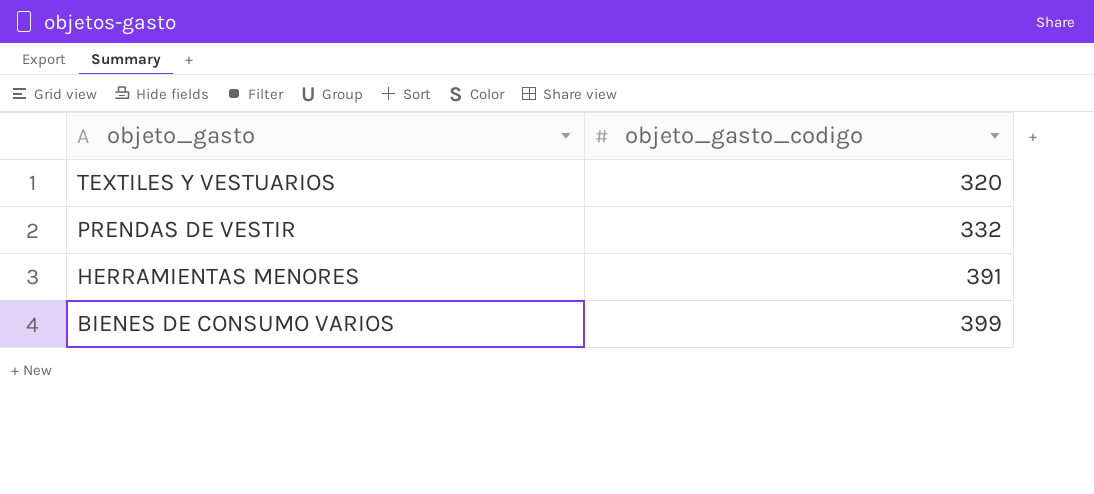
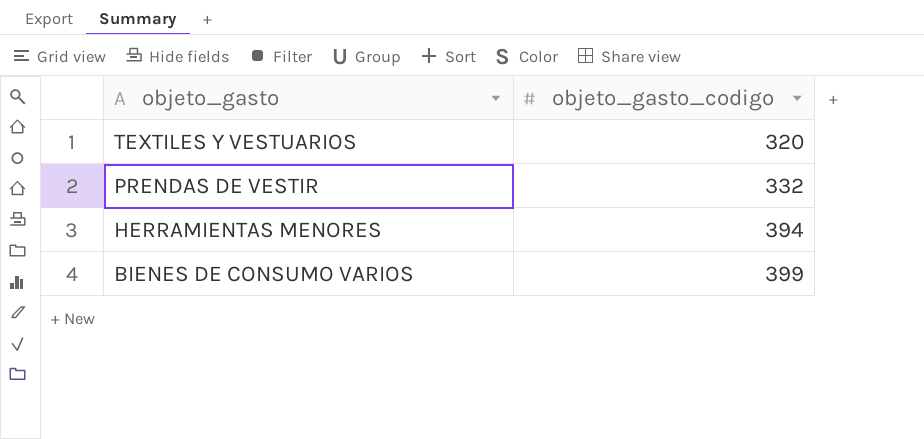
HERRAMIENTAS MENORES | objeto_gasto_codigo: 391 -> 394

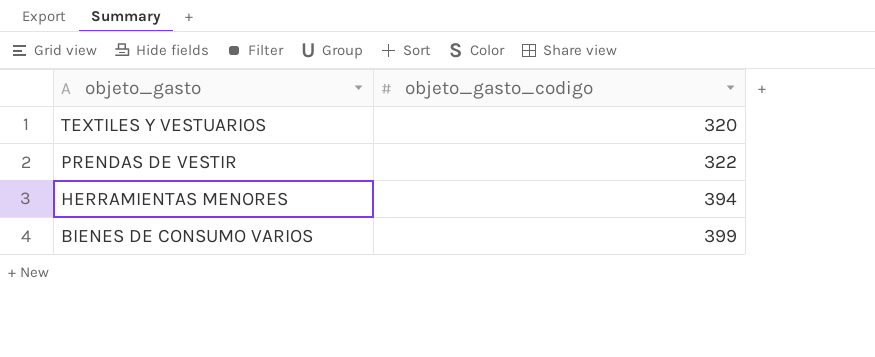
PRENDAS DE VESTIR | objeto_gasto_codigo: 332 -> 322

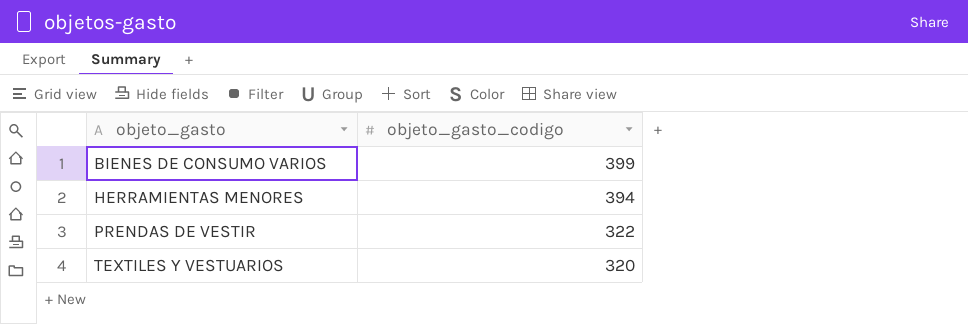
row order: objeto_gasto descending -> objeto_gasto ascending

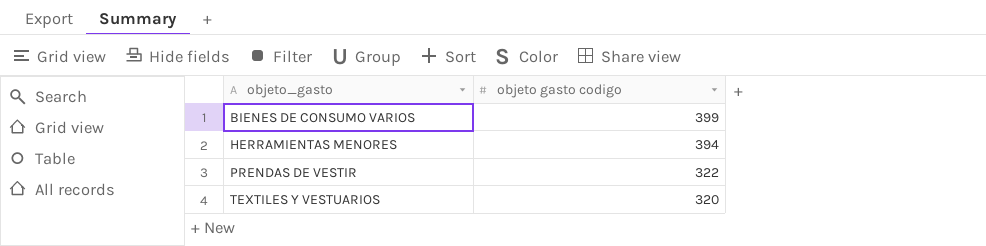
column name: objeto_gasto_codigo -> objeto gasto codigo

